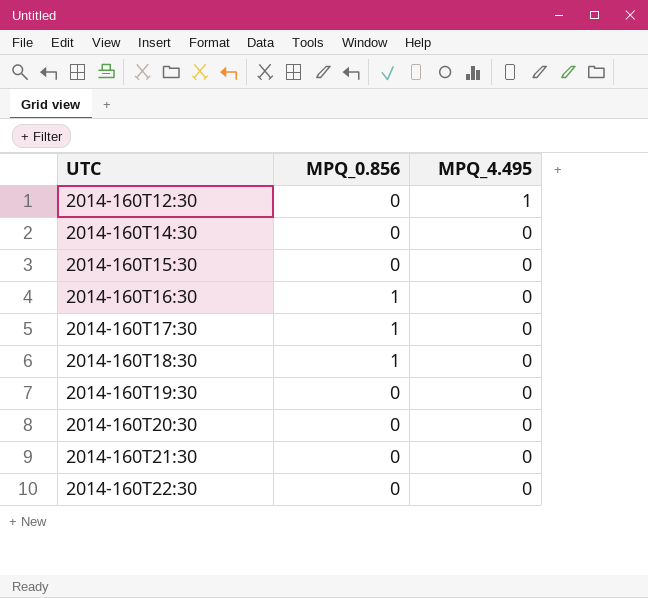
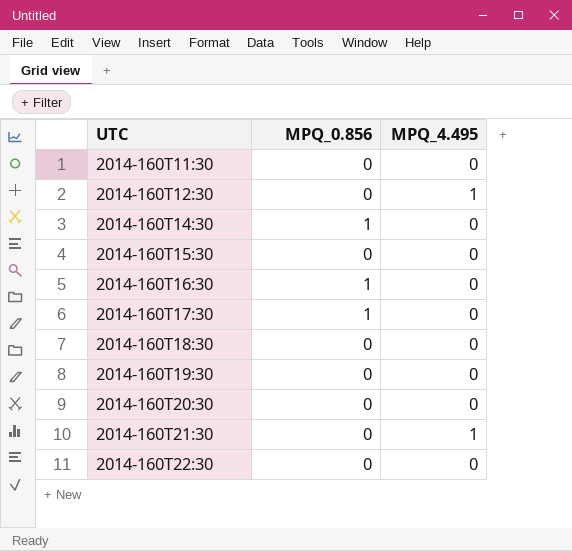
row 2014-160T11:30: none -> 0 | 0
2014-160T14:30 | MPQ_0.856: 0 -> 1
2014-160T18:30 | MPQ_0.856: 1 -> 0
2014-160T21:30 | MPQ_4.495: 0 -> 1

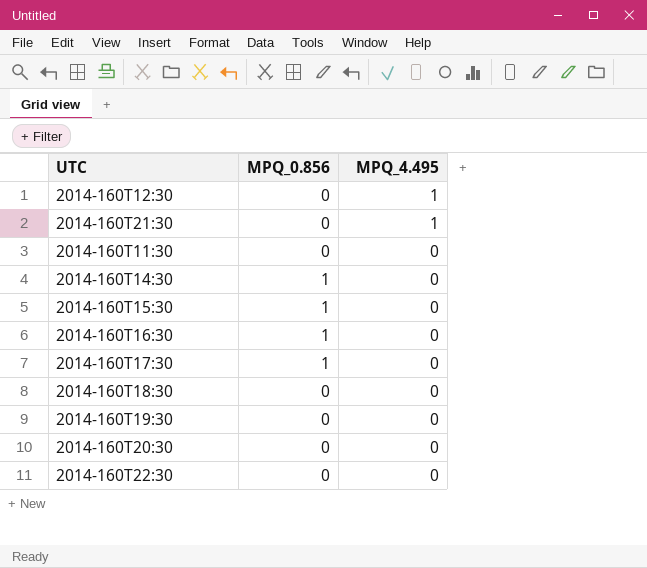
row order: UTC ascending -> MPQ_4.495 descending
2014-160T15:30 | MPQ_0.856: 0 -> 1

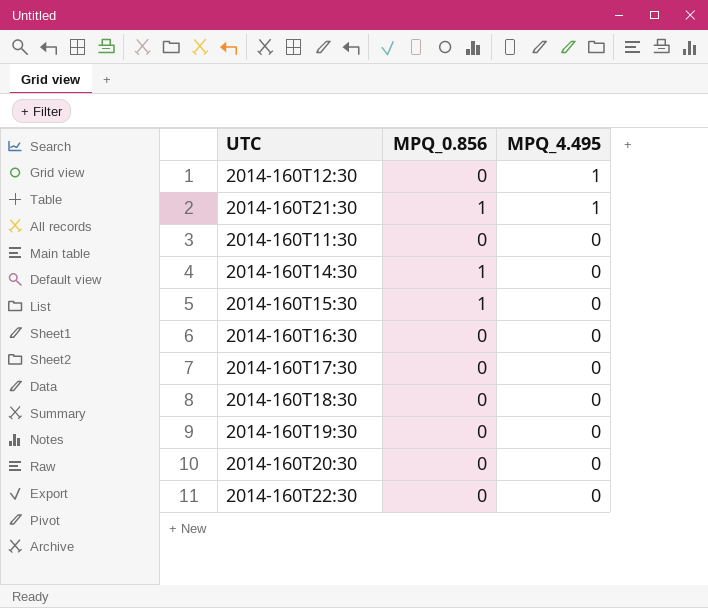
2014-160T21:30 | MPQ_0.856: 0 -> 1
2014-160T16:30 | MPQ_0.856: 1 -> 0
2014-160T17:30 | MPQ_0.856: 1 -> 0

